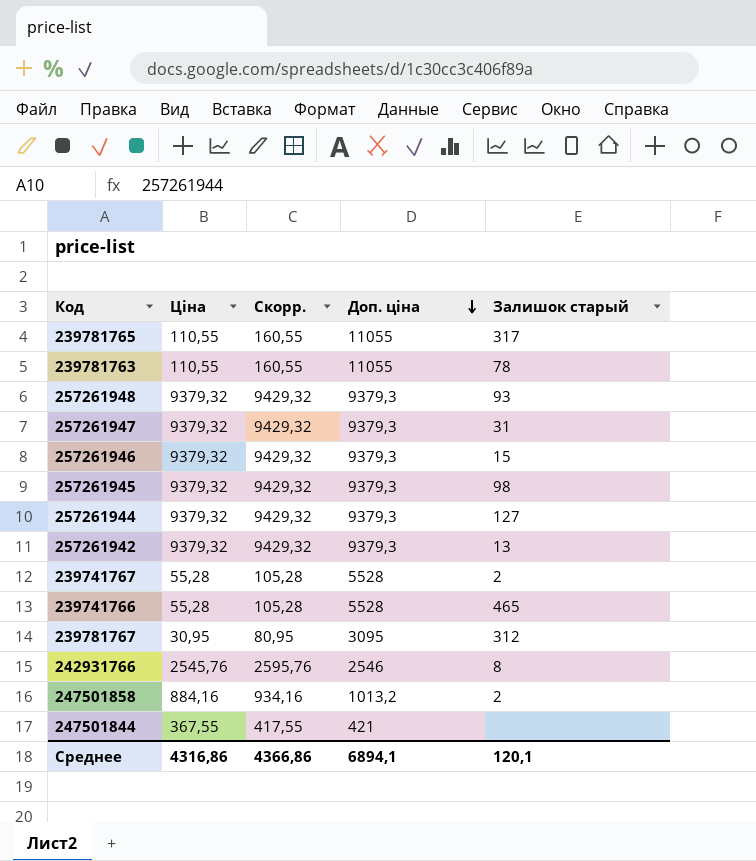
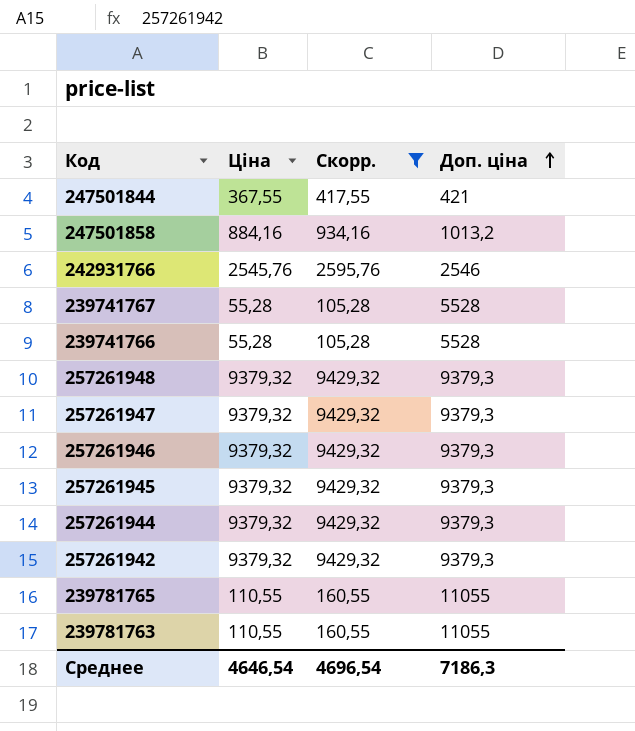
filter: none -> Скорр. != 80,95
row order: Доп. ціна descending -> Доп. ціна ascending
column Залишок старый | position: 5 -> none
Среднее | Ціна: 4316,86 -> 4646,54
Среднее | Скорр.: 4366,86 -> 4696,54
Среднее | Доп. ціна: 6894,1 -> 7186,3

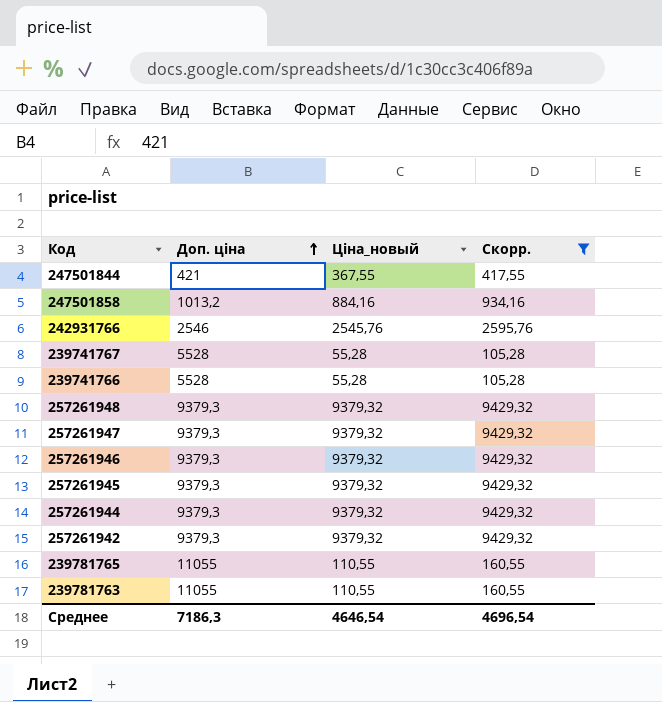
column Доп. ціна | position: 4 -> 2
column name: Ціна -> Ціна_новый

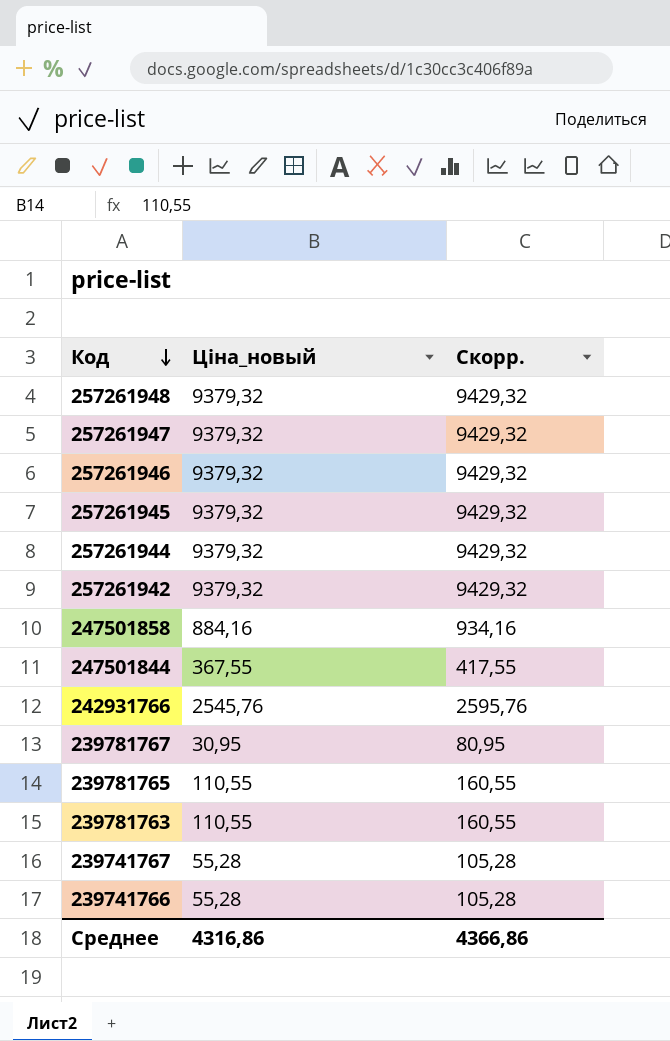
filter: Скорр. != 80,95 -> none
row order: Доп. ціна ascending -> Код descending
column Доп. ціна | position: 2 -> none
Среднее | Ціна_новый: 4646,54 -> 4316,86
Среднее | Скорр.: 4696,54 -> 4366,86

